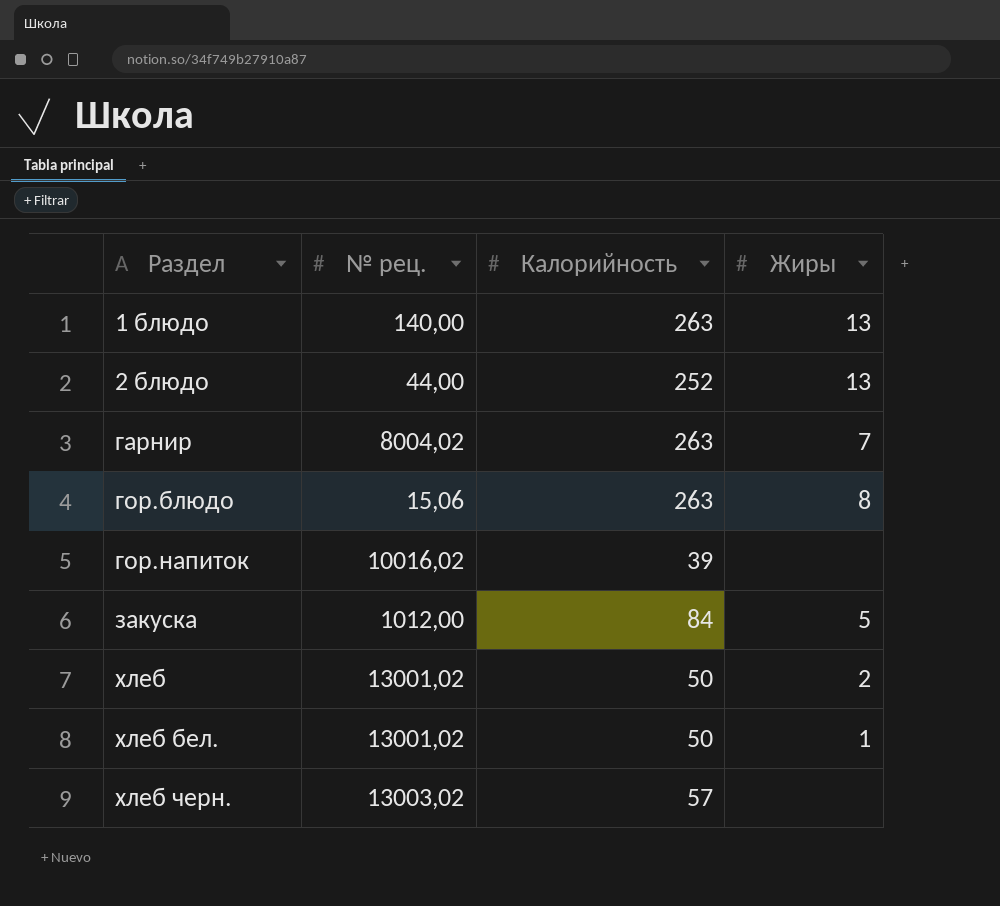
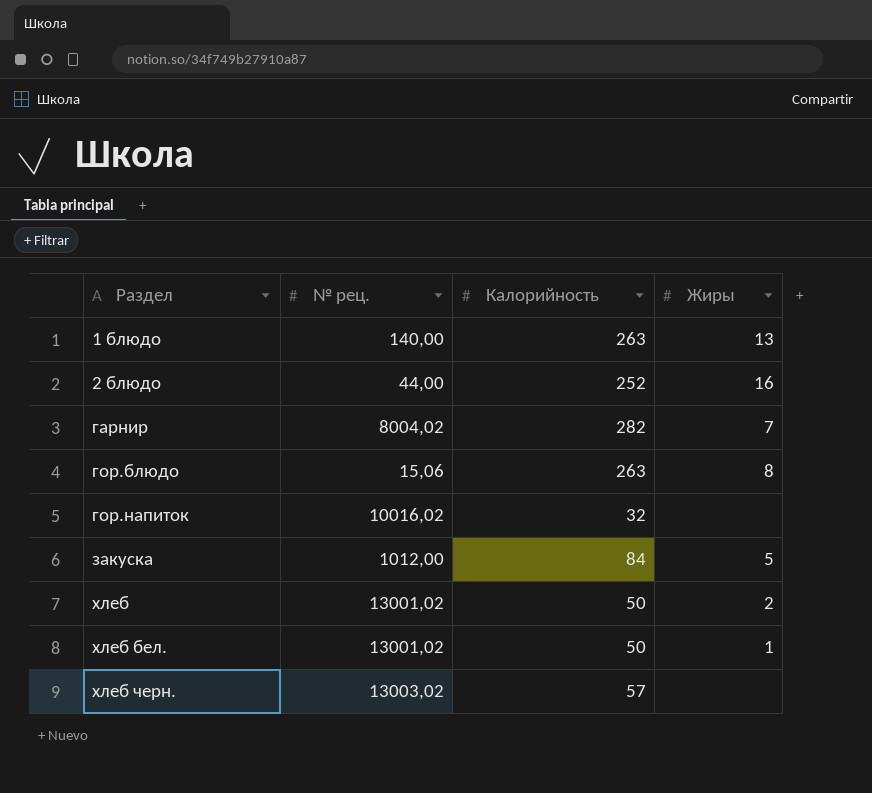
2 блюдо | Жиры: 13 -> 16
гарнир | Калорийность: 263 -> 282
гор.напиток | Калорийность: 39 -> 32

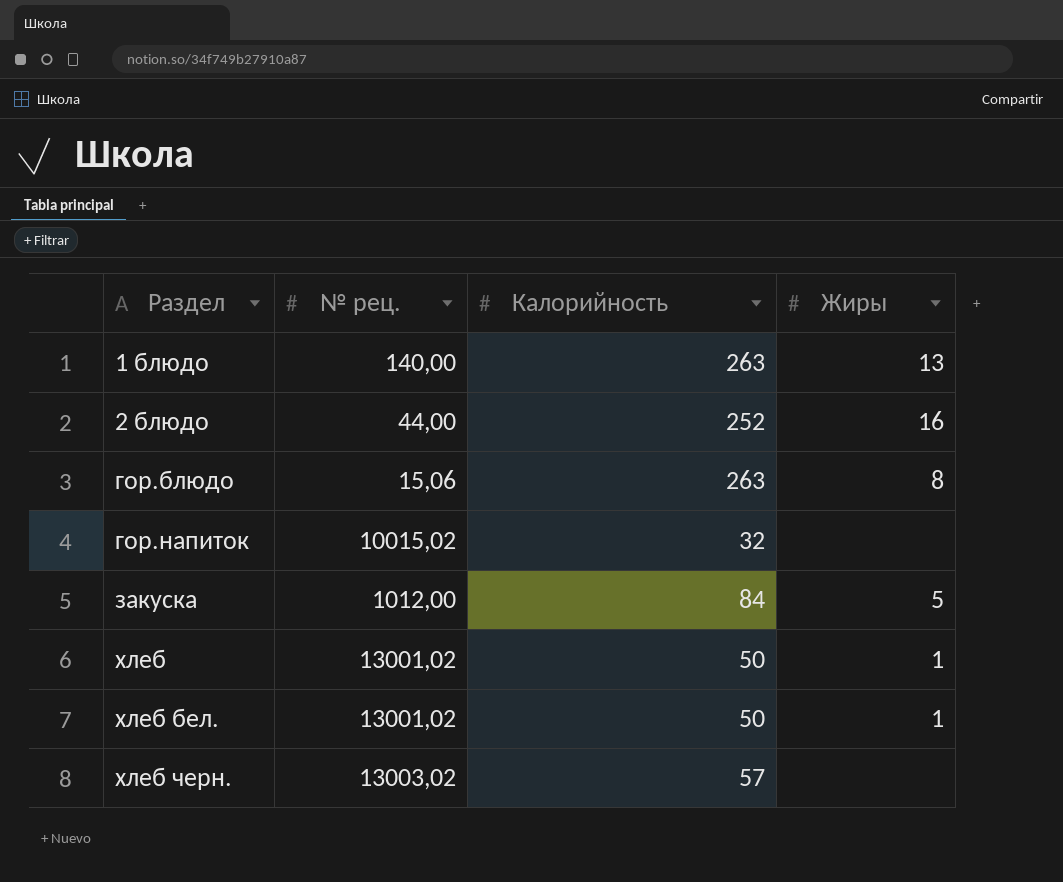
row гарнир: 8004,02 | 282 | 7 -> none
гор.напиток | № рец.: 10016,02 -> 10015,02
хлеб | Жиры: 2 -> 1

